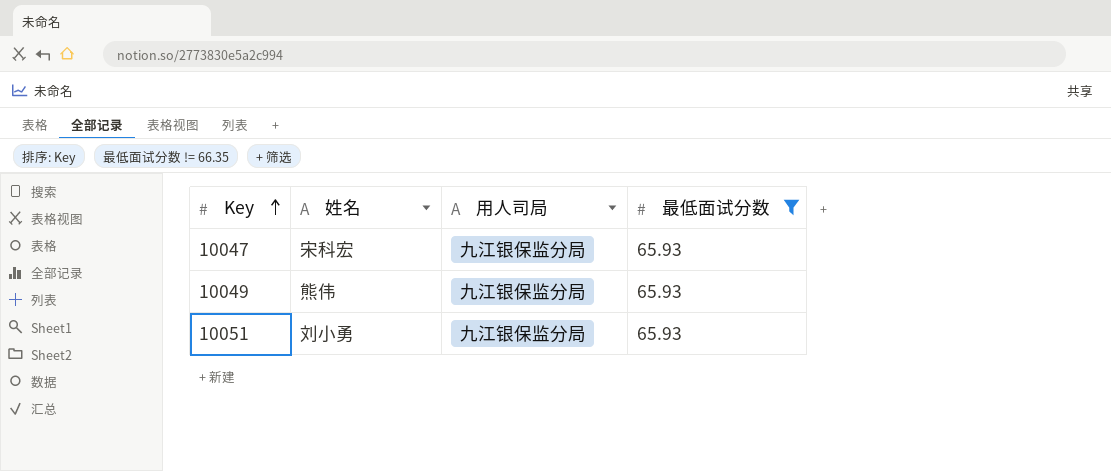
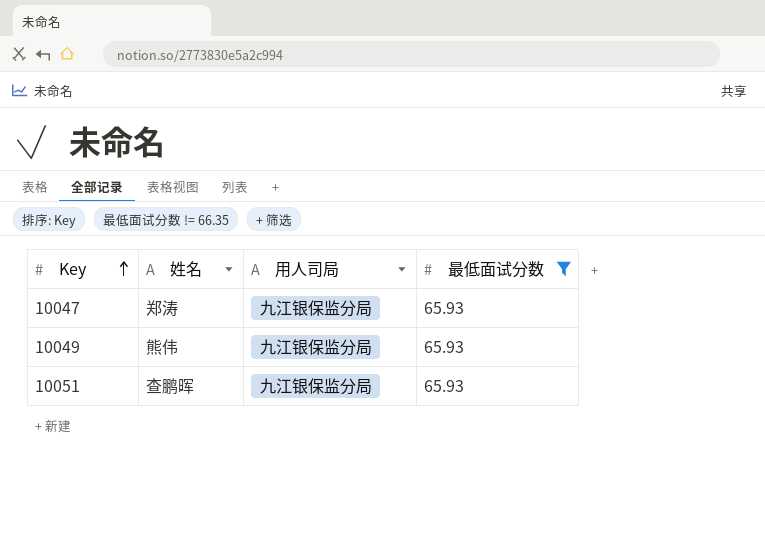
10047 | 姓名: 宋科宏 -> 郑涛
10051 | 姓名: 刘小勇 -> 查鹏晖

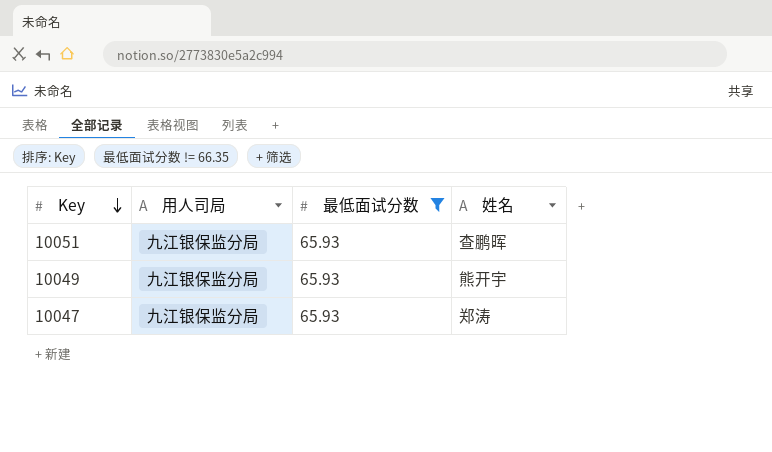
row order: Key ascending -> Key descending
column 姓名 | position: 2 -> 4
10049 | 姓名: 熊伟 -> 熊开宇

